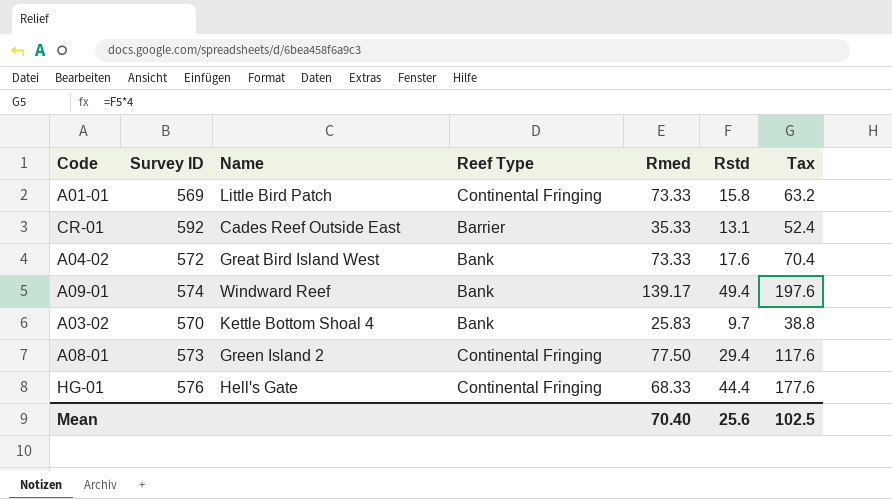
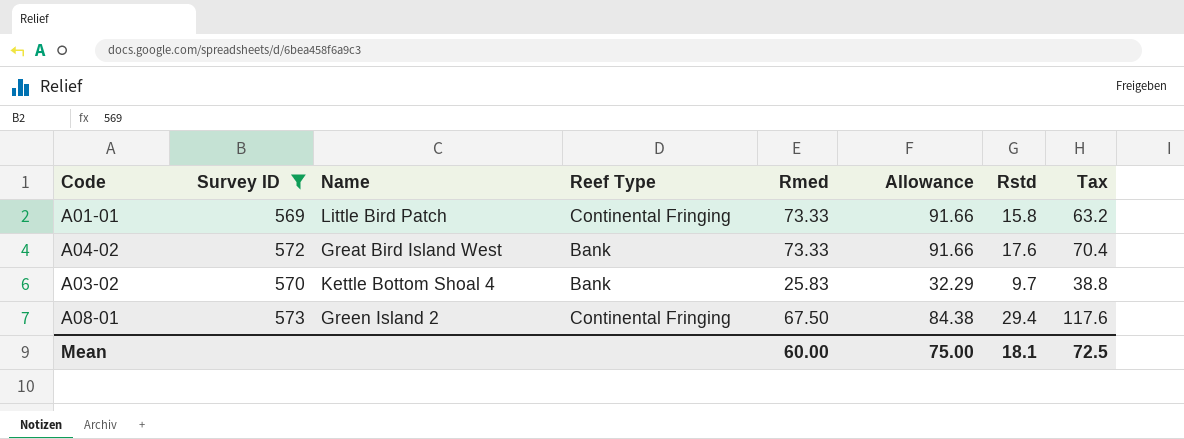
filter: none -> Survey ID <= 573
column Allowance | formula: none -> [Rmed] * 1.25
A08-01 | Rmed: 77.50 -> 67.50
Mean | Rmed: 70.40 -> 60.00
Mean | Rstd: 25.6 -> 18.1
Mean | Tax: 102.5 -> 72.5

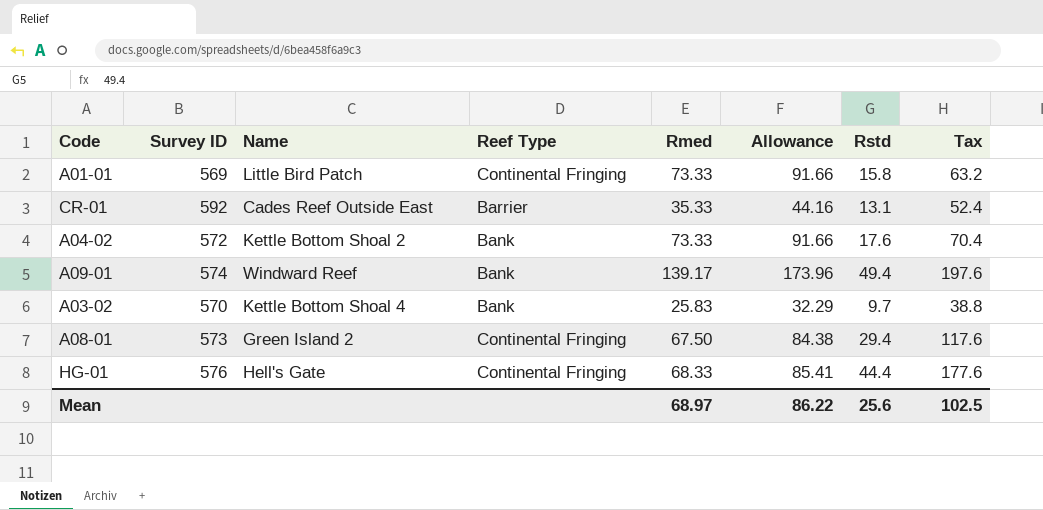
filter: Survey ID <= 573 -> none
A04-02 | Name: Great Bird Island West -> Kettle Bottom Shoal 2
Mean | Rmed: 60.00 -> 68.97
Mean | Allowance: 75.00 -> 86.22
Mean | Rstd: 18.1 -> 25.6
Mean | Tax: 72.5 -> 102.5

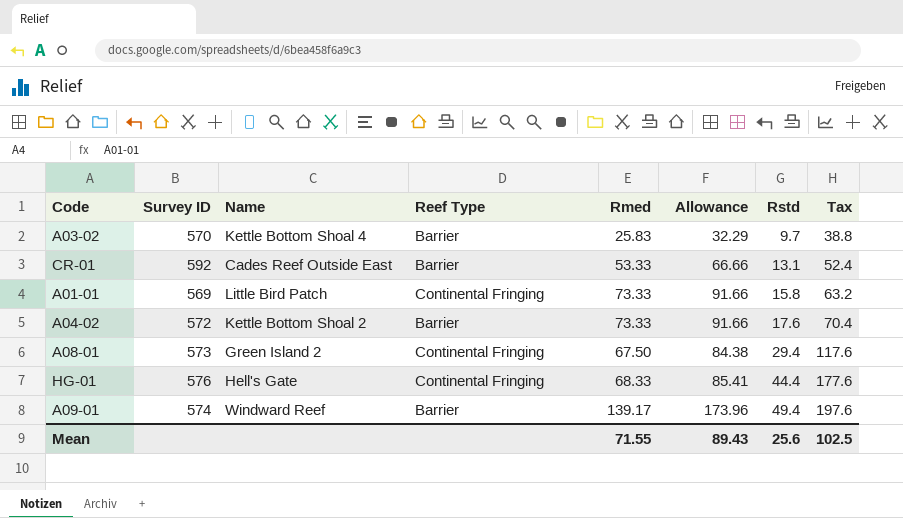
row order: none -> Rstd ascending
A03-02 | Reef Type: Bank -> Barrier
CR-01 | Rmed: 35.33 -> 53.33
CR-01 | Allowance: 44.16 -> 66.66
A04-02 | Reef Type: Bank -> Barrier
A09-01 | Reef Type: Bank -> Barrier
Mean | Rmed: 68.97 -> 71.55
Mean | Allowance: 86.22 -> 89.43

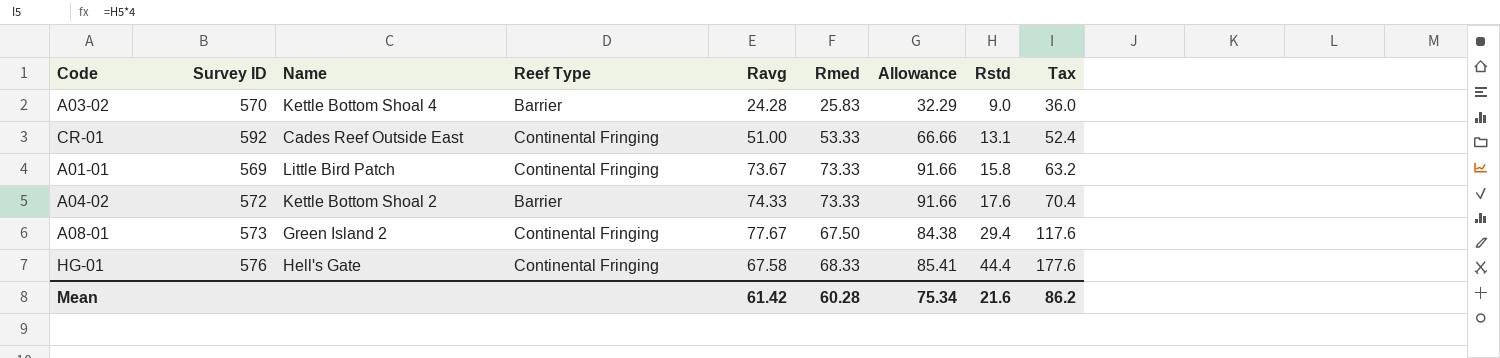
column Ravg | position: none -> 5
row A09-01: 574 | Windward Reef | Barrier | 139.17 | 173.96 | 49.4 | 197.6 -> none
A03-02 | Rstd: 9.7 -> 9.0
A03-02 | Tax: 38.8 -> 36.0
CR-01 | Reef Type: Barrier -> Continental Fringing
Mean | Rmed: 71.55 -> 60.28
Mean | Allowance: 89.43 -> 75.34
Mean | Rstd: 25.6 -> 21.6
Mean | Tax: 102.5 -> 86.2

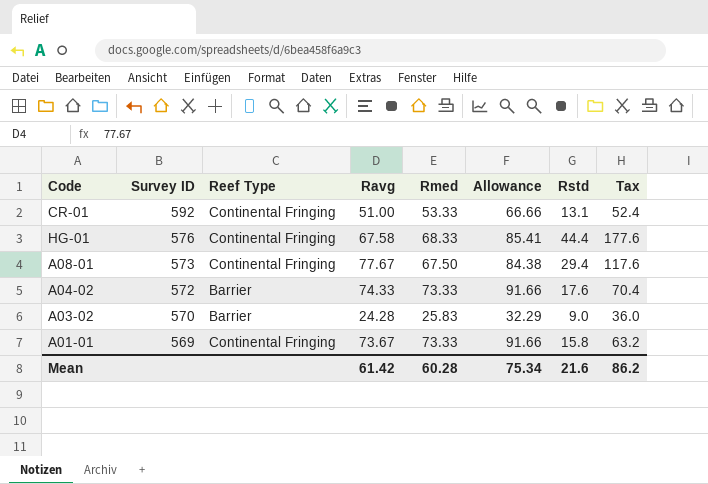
row order: Rstd ascending -> Survey ID descending
column Name | position: 3 -> none

